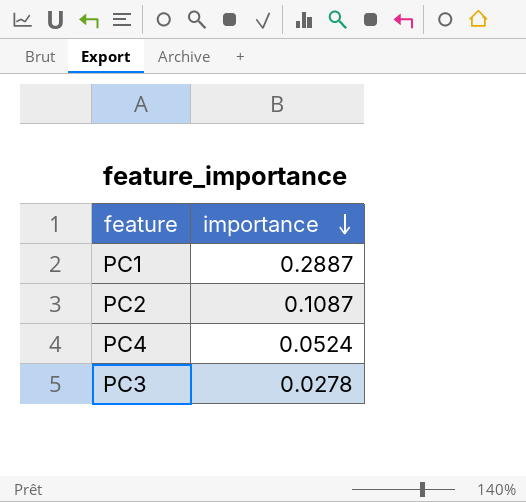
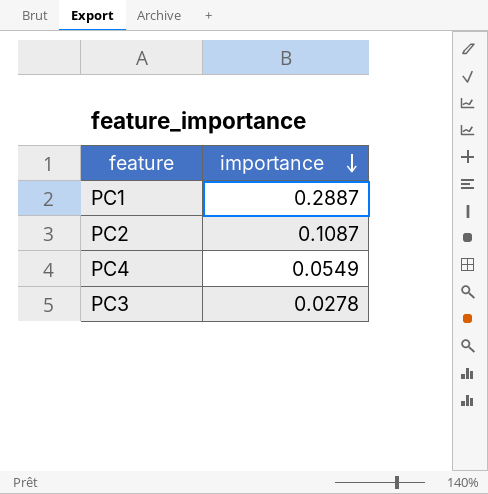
PC4 | importance: 0.0524 -> 0.0549

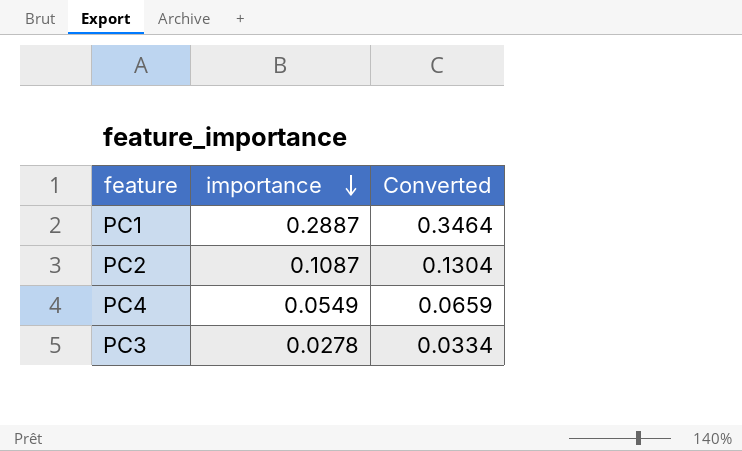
column Converted | formula: none -> [importance] * 1.2

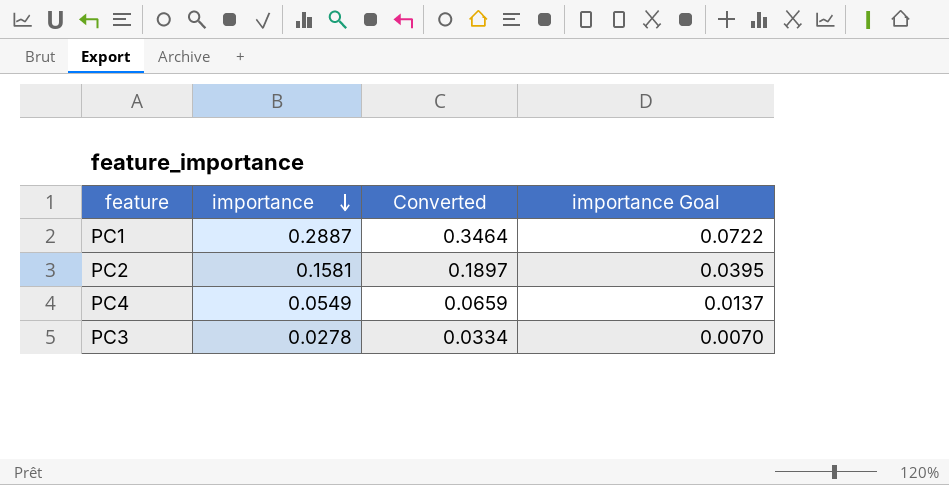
column importance Goal | formula: none -> [importance] * 0.25
PC2 | importance: 0.1087 -> 0.1581
PC2 | Converted: 0.1304 -> 0.1897

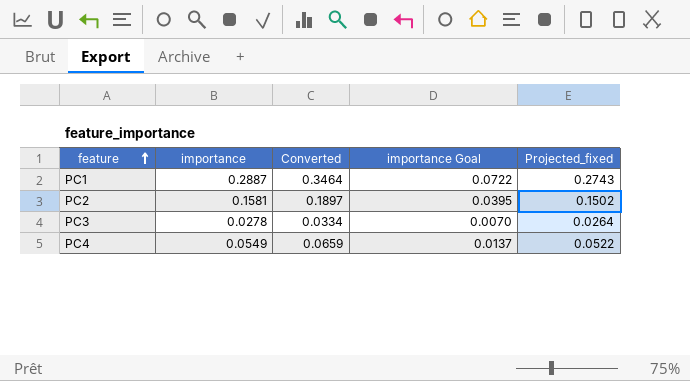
row order: importance descending -> feature ascending
column Projected_fixed | formula: none -> [importance] * 0.95

